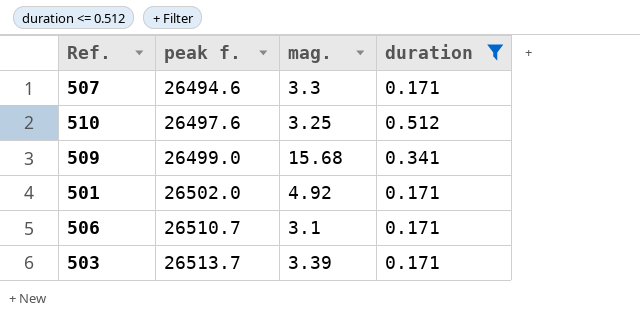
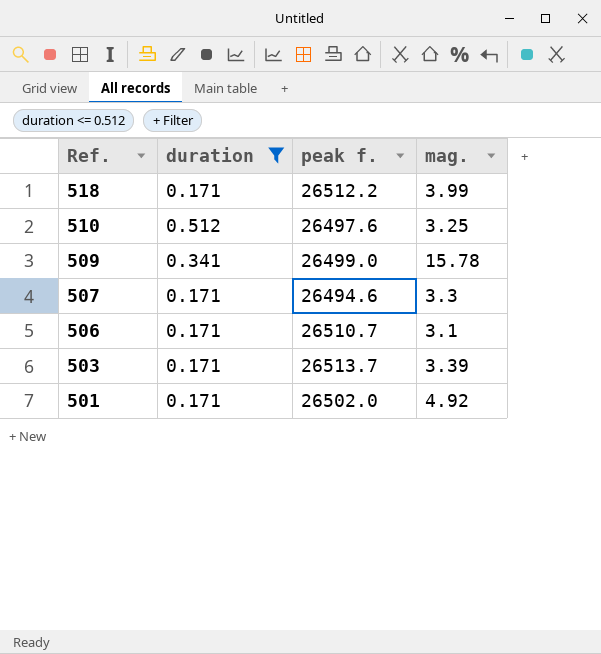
row order: peak f. ascending -> Ref. descending
column duration | position: 4 -> 2
row 518: none -> 0.171 | 26512.2 | 3.99
509 | mag.: 15.68 -> 15.78

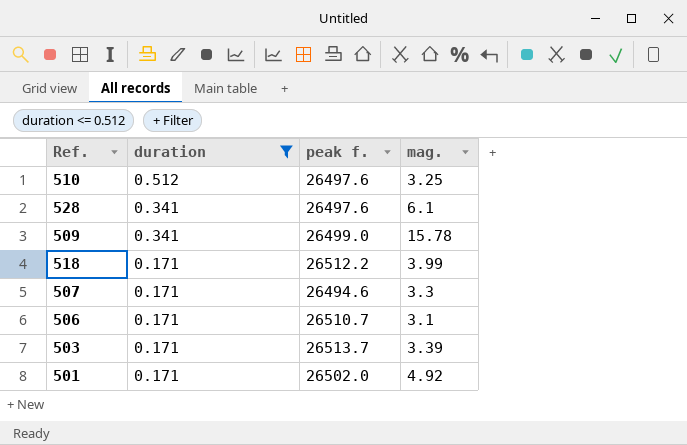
row order: Ref. descending -> duration descending
row 528: none -> 0.341 | 26497.6 | 6.1

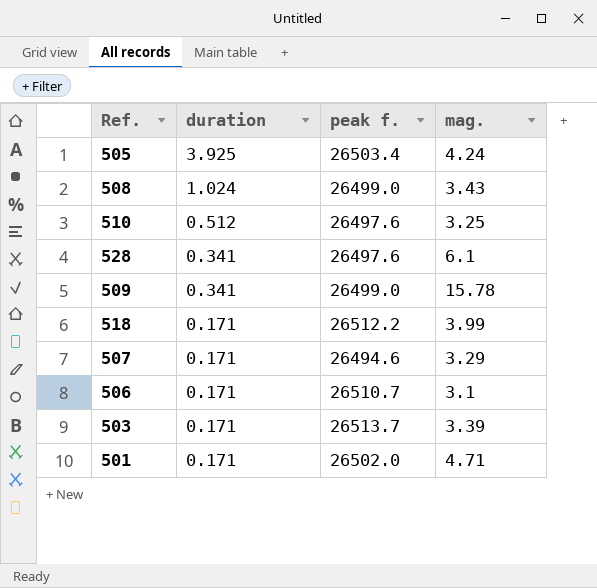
filter: duration <= 0.512 -> none
507 | mag.: 3.3 -> 3.29
501 | mag.: 4.92 -> 4.71

